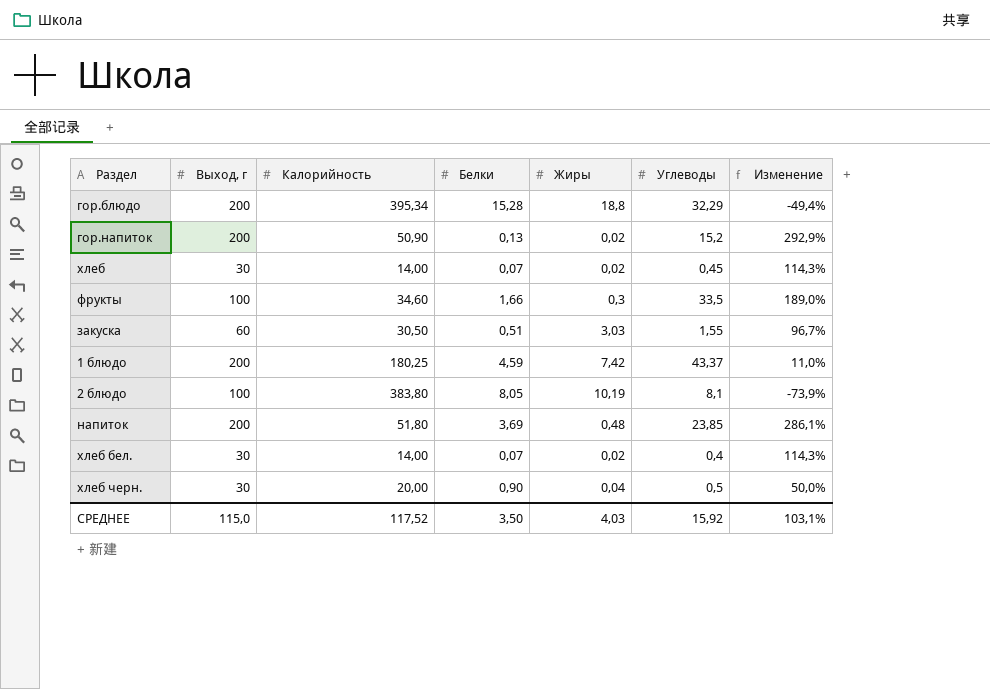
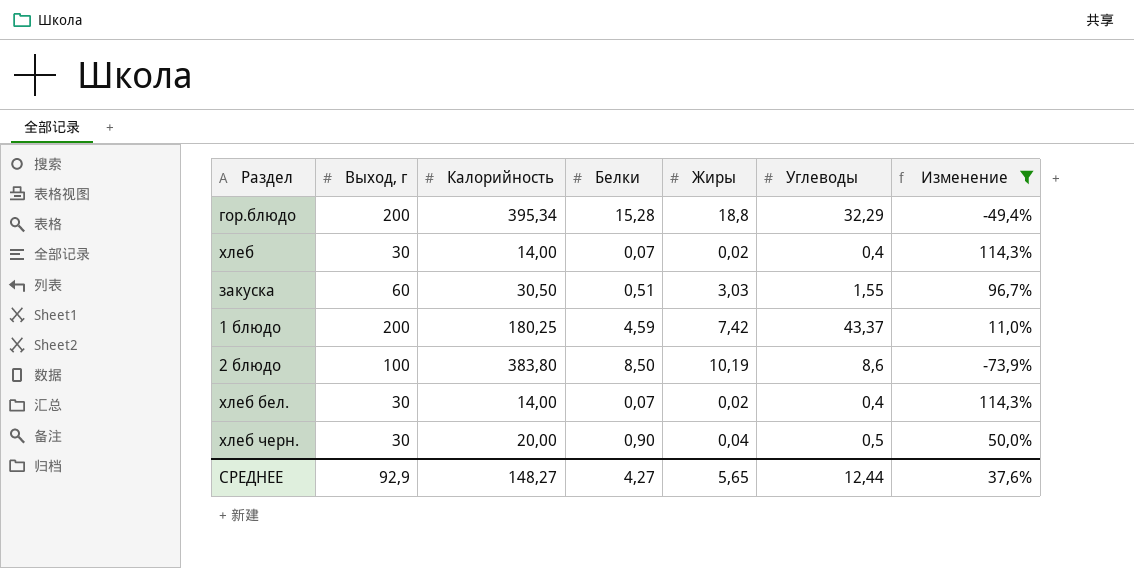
filter: none -> Изменение <= 114,3%
хлеб | Углеводы: 0,45 -> 0,4
2 блюдо | Белки: 8,05 -> 8,50
2 блюдо | Углеводы: 8,1 -> 8,6
СРЕДНЕЕ | Выход, г: 115,0 -> 92,9
СРЕДНЕЕ | Калорийность: 117,52 -> 148,27
СРЕДНЕЕ | Белки: 3,50 -> 4,27
СРЕДНЕЕ | Жиры: 4,03 -> 5,65
СРЕДНЕЕ | Углеводы: 15,92 -> 12,44
СРЕДНЕЕ | Изменение: 103,1% -> 37,6%

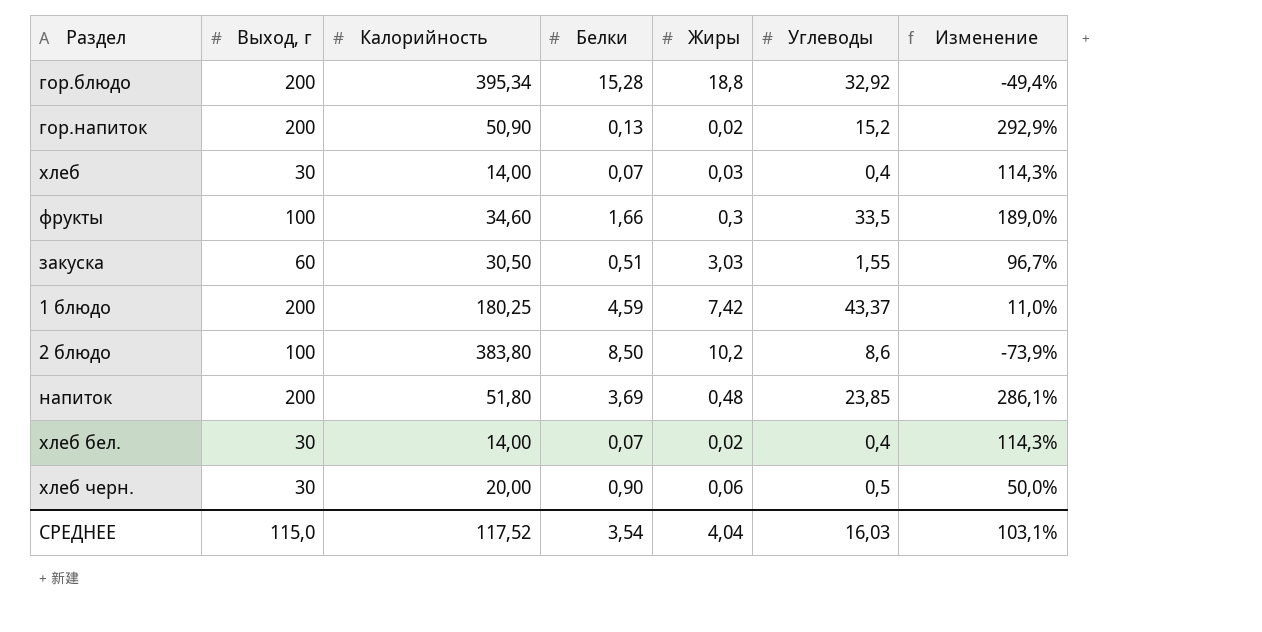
filter: Изменение <= 114,3% -> none
гор.блюдо | Углеводы: 32,29 -> 32,92
хлеб | Жиры: 0,02 -> 0,03
2 блюдо | Жиры: 10,19 -> 10,2
хлеб черн. | Жиры: 0,04 -> 0,06
СРЕДНЕЕ | Выход, г: 92,9 -> 115,0
СРЕДНЕЕ | Калорийность: 148,27 -> 117,52
СРЕДНЕЕ | Белки: 4,27 -> 3,54
СРЕДНЕЕ | Жиры: 5,65 -> 4,04
СРЕДНЕЕ | Углеводы: 12,44 -> 16,03
СРЕДНЕЕ | Изменение: 37,6% -> 103,1%

